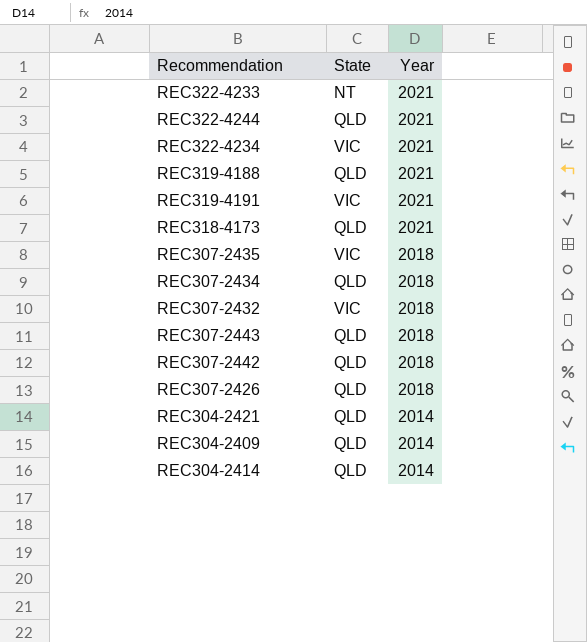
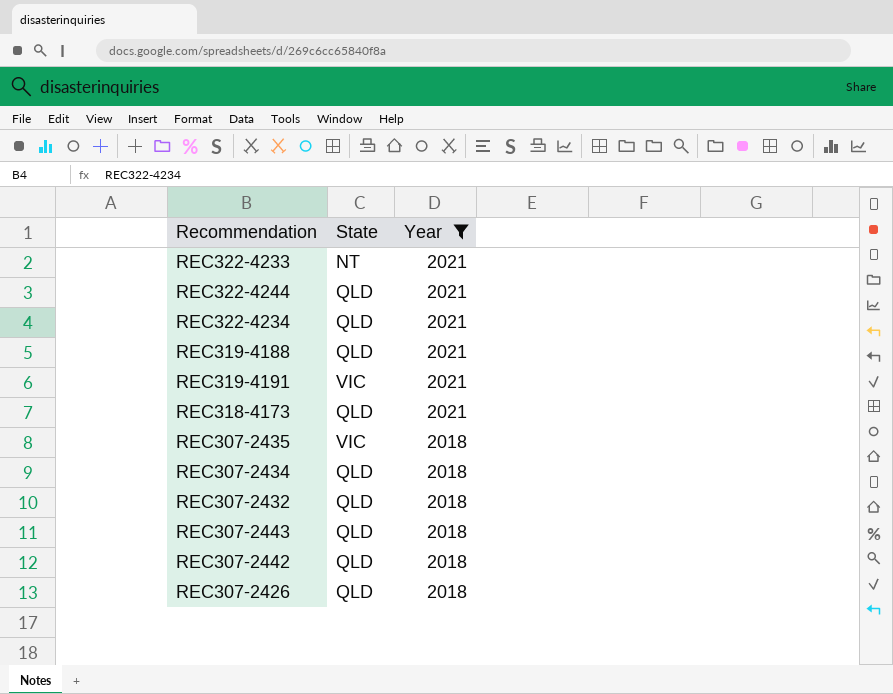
filter: none -> Year != 2014
REC322-4234 | State: VIC -> QLD
REC307-2432 | State: VIC -> QLD

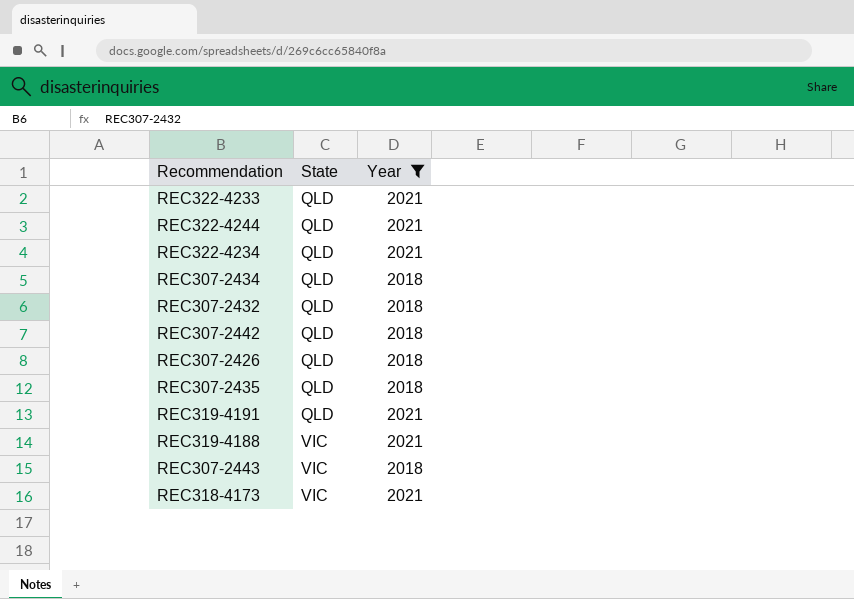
row order: Year descending -> State ascending
REC322-4233 | State: NT -> QLD
REC307-2435 | State: VIC -> QLD
REC319-4191 | State: VIC -> QLD
REC319-4188 | State: QLD -> VIC
REC307-2443 | State: QLD -> VIC
REC318-4173 | State: QLD -> VIC

